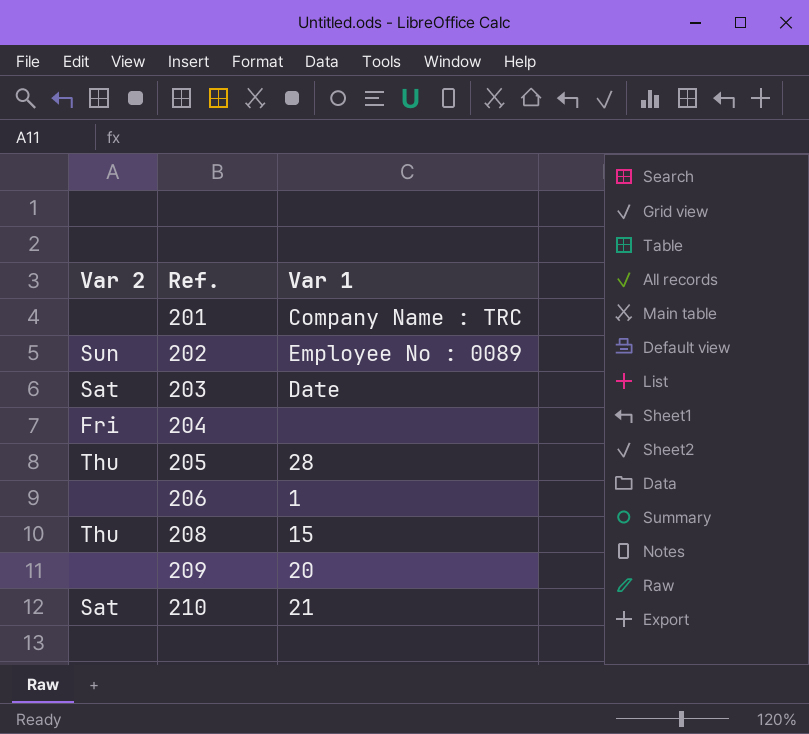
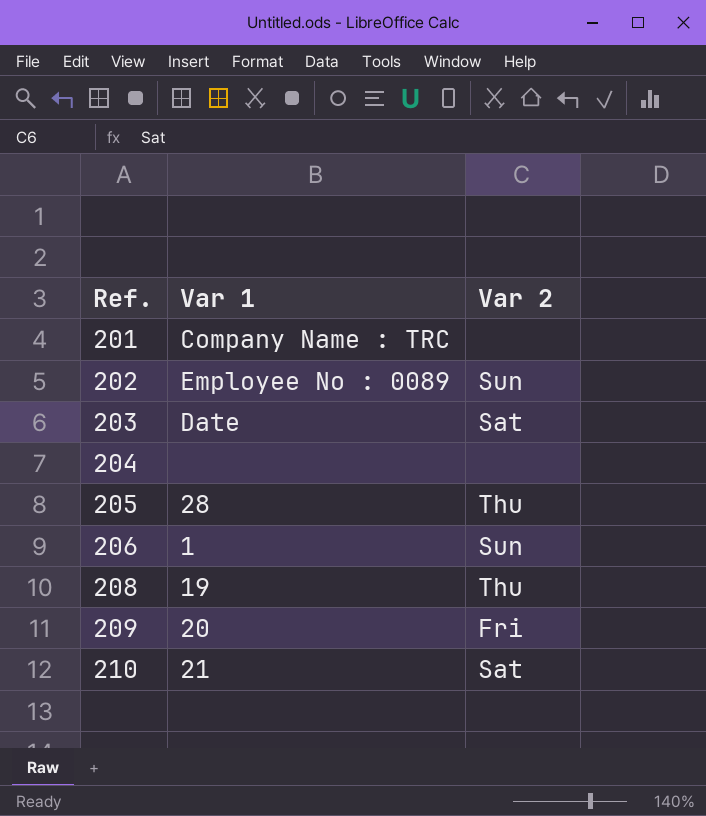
column Var 2 | position: 1 -> 3
204 | Var 2: Fri -> none
206 | Var 2: none -> Sun
208 | Var 1: 15 -> 19
209 | Var 2: none -> Fri

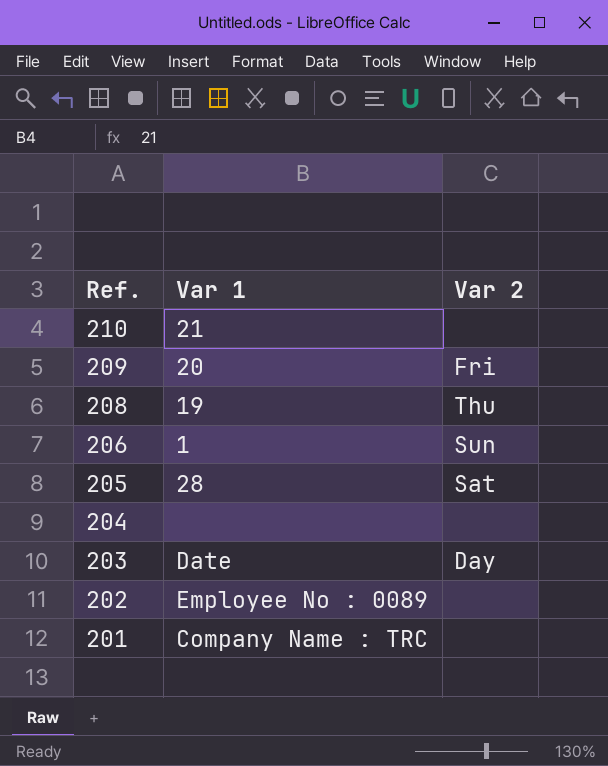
row order: Ref. ascending -> Ref. descending
210 | Var 2: Sat -> none
205 | Var 2: Thu -> Sat
203 | Var 2: Sat -> Day
202 | Var 2: Sun -> none

